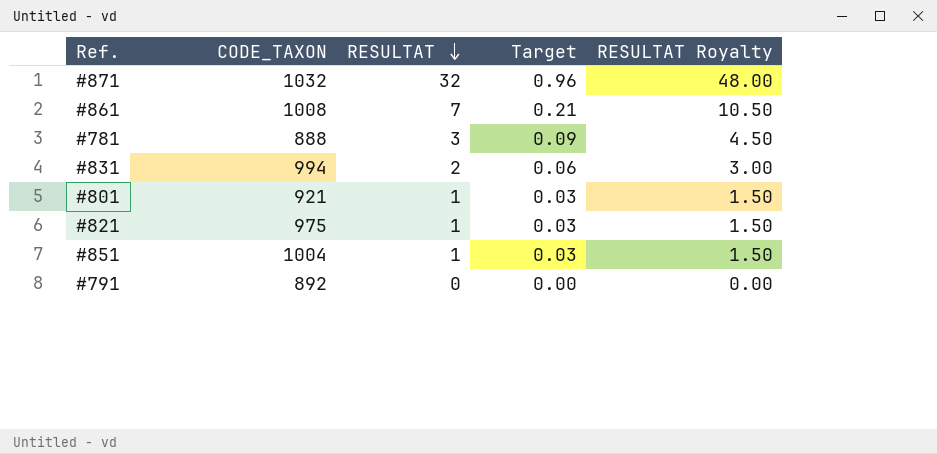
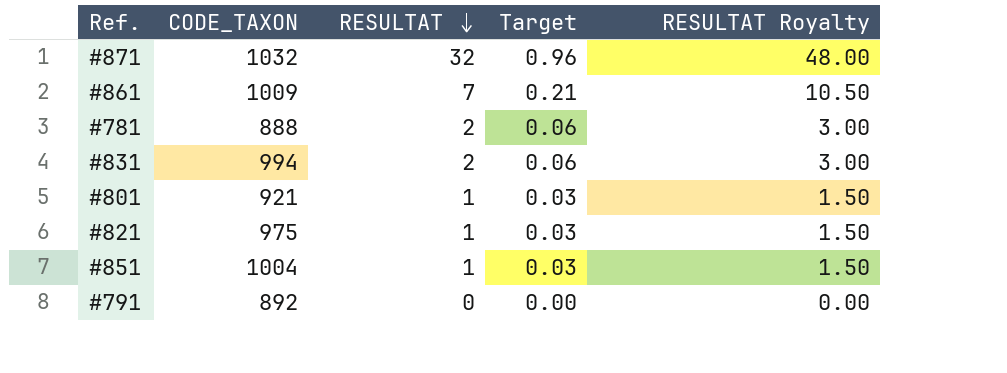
#861 | CODE_TAXON: 1008 -> 1009
#781 | RESULTAT: 3 -> 2
#781 | Target: 0.09 -> 0.06
#781 | RESULTAT Royalty: 4.50 -> 3.00

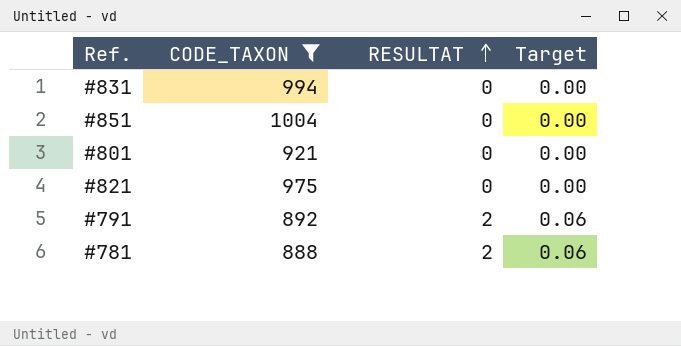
filter: none -> CODE_TAXON <= 1004
row order: RESULTAT descending -> RESULTAT ascending
column RESULTAT Royalty | formula: [RESULTAT] * 1.5 -> none
#831 | RESULTAT: 2 -> 0
#831 | Target: 0.06 -> 0.00
#851 | RESULTAT: 1 -> 0
#851 | Target: 0.03 -> 0.00
#801 | RESULTAT: 1 -> 0
#801 | Target: 0.03 -> 0.00
#821 | RESULTAT: 1 -> 0
#821 | Target: 0.03 -> 0.00
#791 | RESULTAT: 0 -> 2
#791 | Target: 0.00 -> 0.06

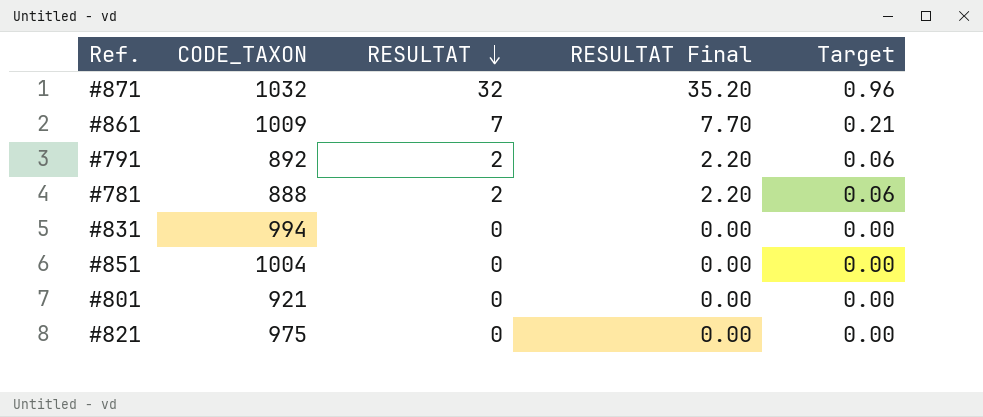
filter: CODE_TAXON <= 1004 -> none
row order: RESULTAT ascending -> RESULTAT descending
column RESULTAT Final | formula: none -> [RESULTAT] * 1.1

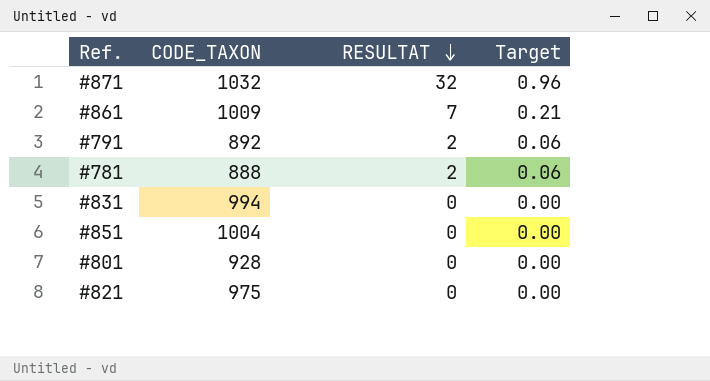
column RESULTAT Final | formula: [RESULTAT] * 1.1 -> none
#801 | CODE_TAXON: 921 -> 928

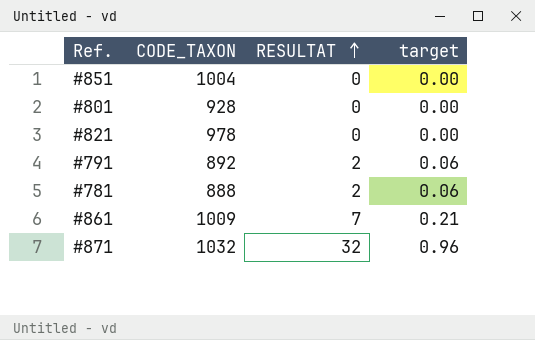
row order: RESULTAT descending -> RESULTAT ascending
column name: Target -> target
row #831: 994 | 0 | 0.00 -> none
#821 | CODE_TAXON: 975 -> 978

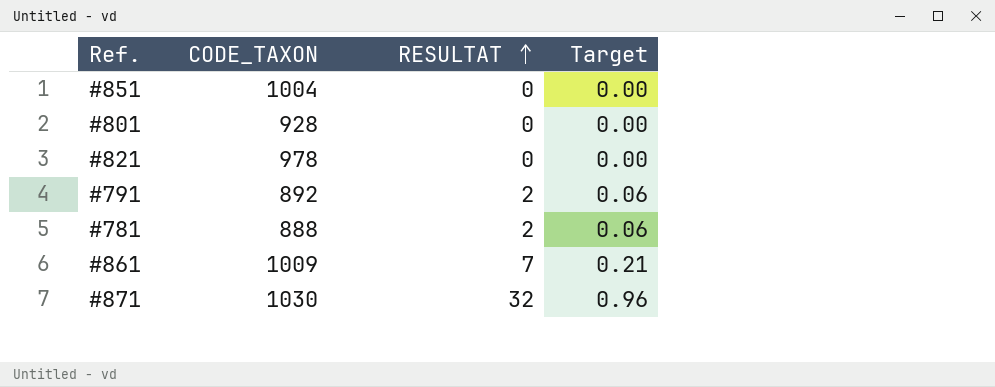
column name: target -> Target
#871 | CODE_TAXON: 1032 -> 1030

